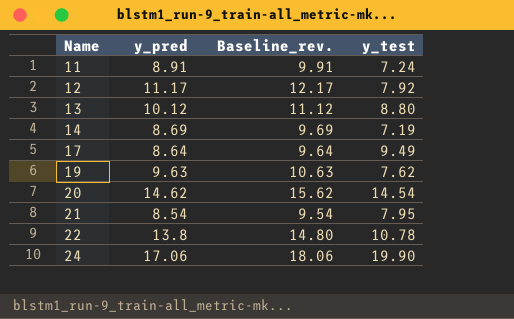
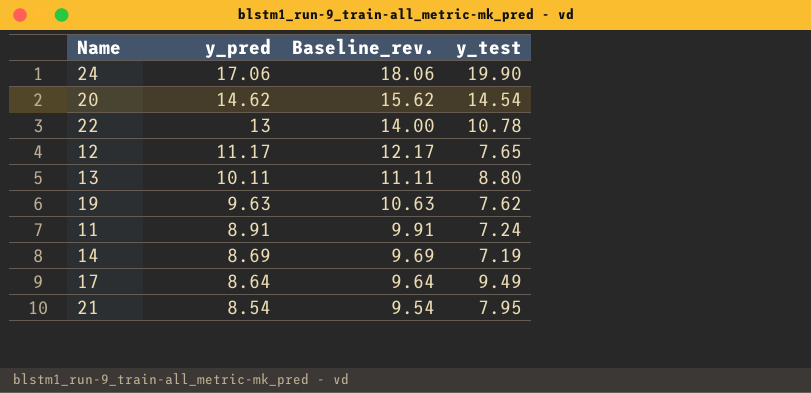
row order: Name ascending -> y_pred descending
22 | y_pred: 13.8 -> 13
22 | Baseline_rev.: 14.80 -> 14.00
12 | y_test: 7.92 -> 7.65
13 | y_pred: 10.12 -> 10.11
13 | Baseline_rev.: 11.12 -> 11.11

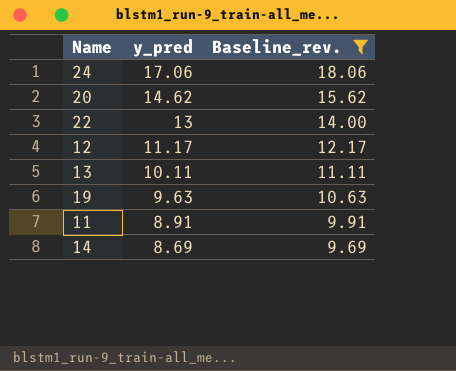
filter: none -> Baseline_rev. >= 9.69
column y_test | position: 4 -> none

